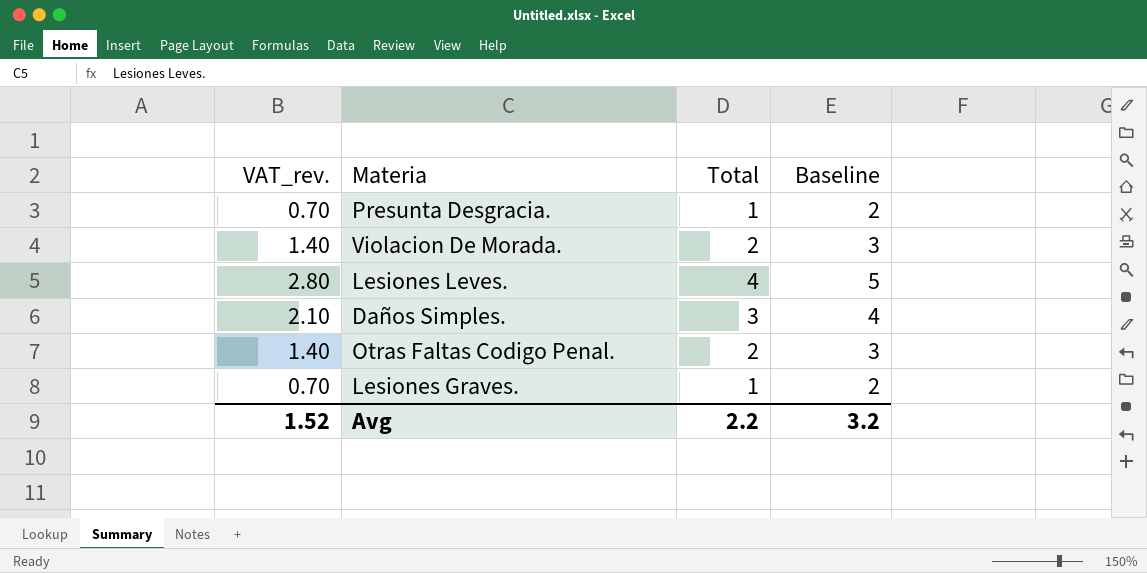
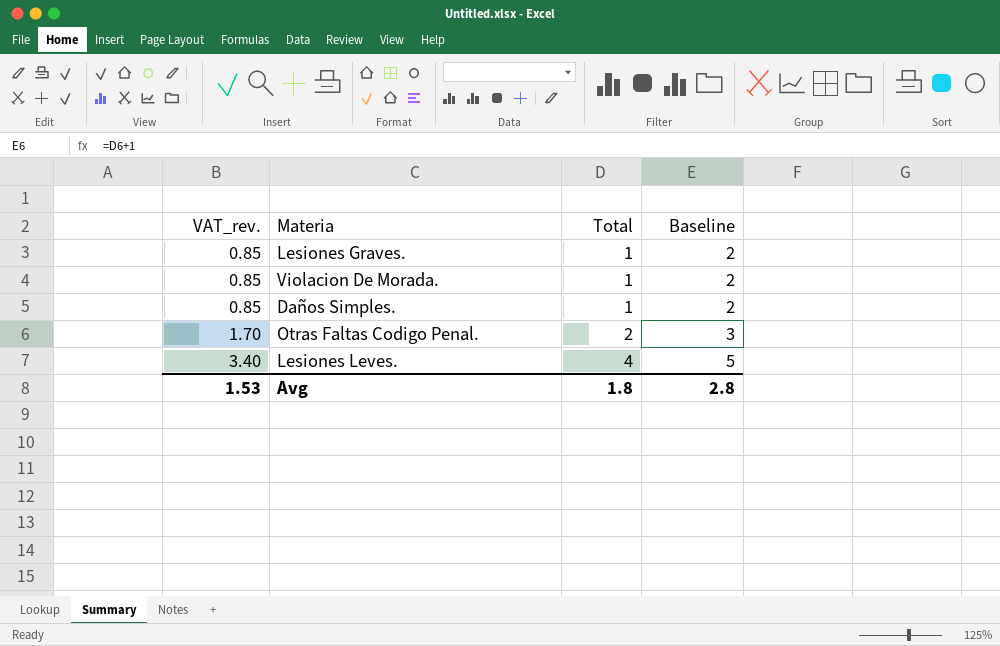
row order: none -> VAT_rev. ascending
column VAT_rev. | formula: [Total] * 0.7 -> [Total] * 0.85
row Presunta Desgracia.: 0.70 | 1 | 2 -> none
Violacion De Morada. | Total: 2 -> 1
Violacion De Morada. | Baseline: 3 -> 2
Daños Simples. | Total: 3 -> 1
Daños Simples. | Baseline: 4 -> 2
Avg | VAT_rev.: 1.52 -> 1.53
Avg | Total: 2.2 -> 1.8
Avg | Baseline: 3.2 -> 2.8

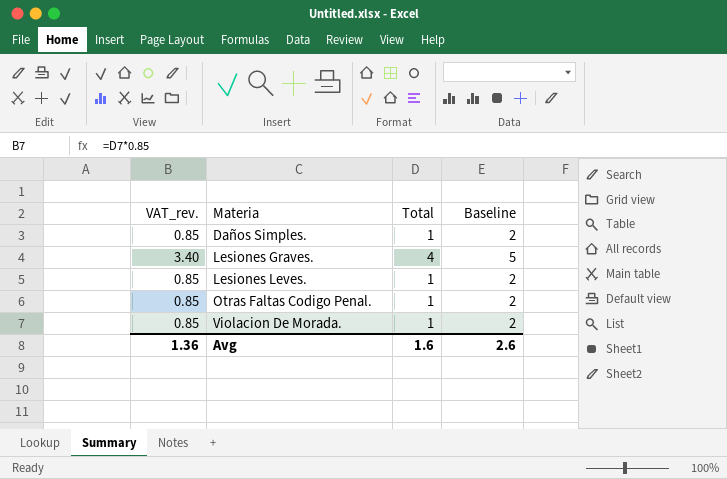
row order: VAT_rev. ascending -> Materia ascending
Lesiones Graves. | VAT_rev.: 0.85 -> 3.40
Lesiones Graves. | Total: 1 -> 4
Lesiones Graves. | Baseline: 2 -> 5
Lesiones Leves. | VAT_rev.: 3.40 -> 0.85
Lesiones Leves. | Total: 4 -> 1
Lesiones Leves. | Baseline: 5 -> 2
Otras Faltas Codigo Penal. | VAT_rev.: 1.70 -> 0.85
Otras Faltas Codigo Penal. | Total: 2 -> 1
Otras Faltas Codigo Penal. | Baseline: 3 -> 2
Avg | VAT_rev.: 1.53 -> 1.36
Avg | Total: 1.8 -> 1.6
Avg | Baseline: 2.8 -> 2.6

